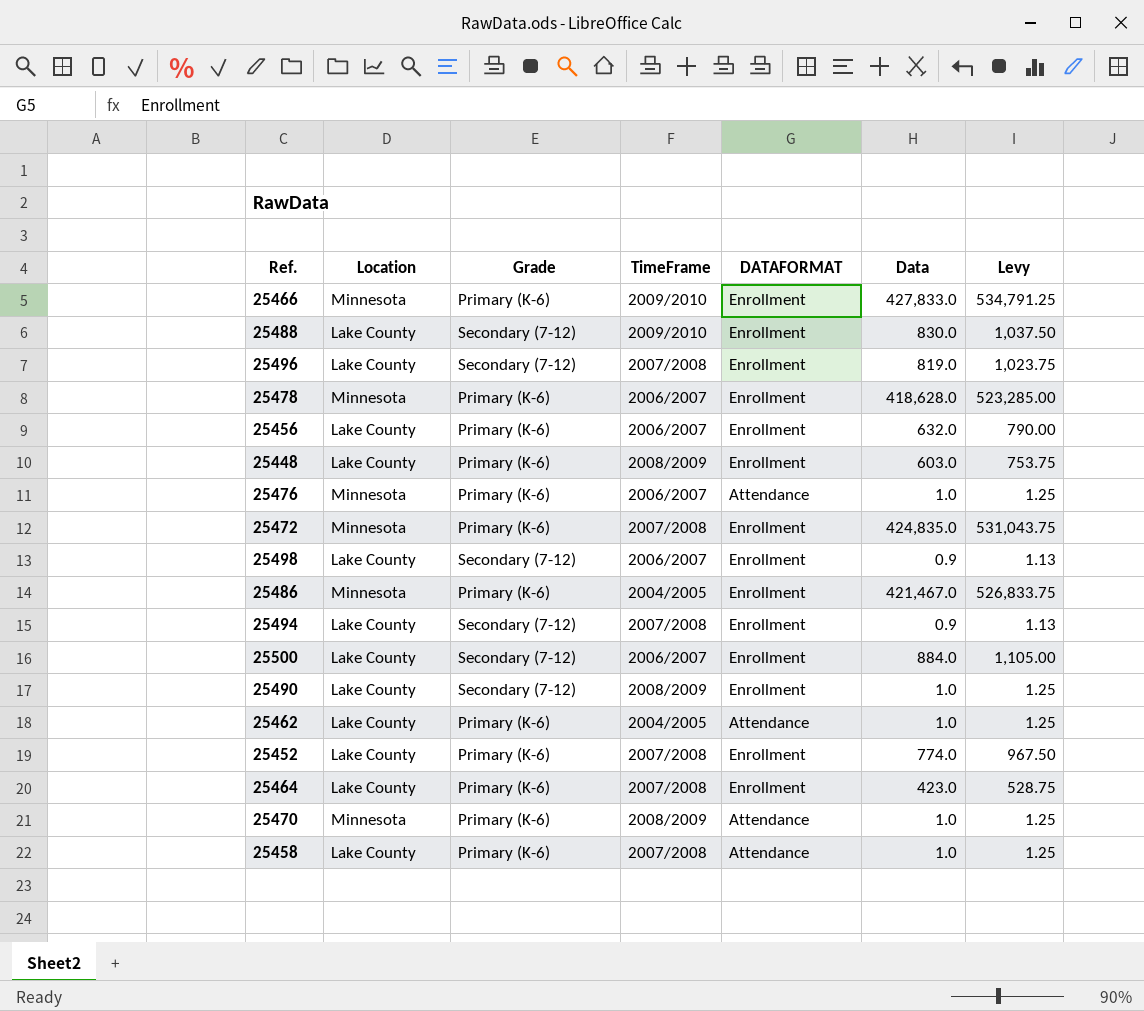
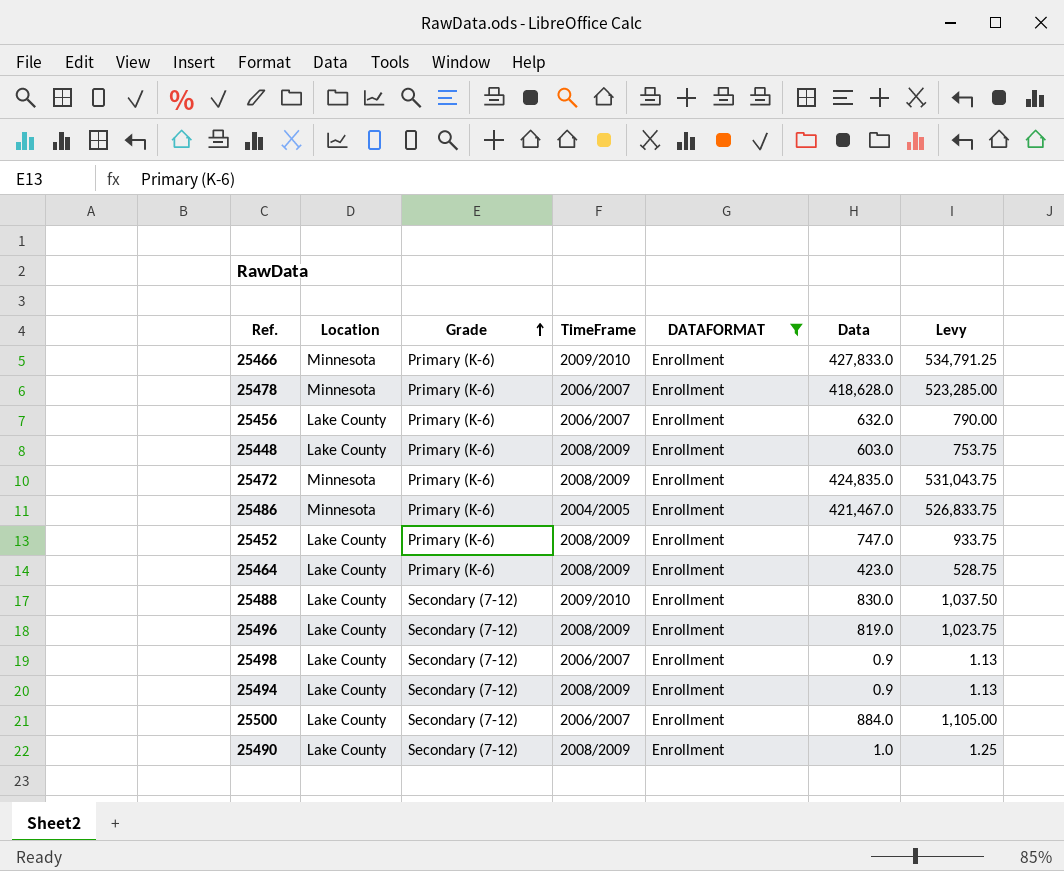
filter: none -> DATAFORMAT = Enrollment
row order: none -> Grade ascending
25472 | TimeFrame: 2007/2008 -> 2008/2009
25452 | TimeFrame: 2007/2008 -> 2008/2009
25452 | Data: 774.0 -> 747.0
25452 | Levy: 967.50 -> 933.75
25464 | TimeFrame: 2007/2008 -> 2008/2009
25496 | TimeFrame: 2007/2008 -> 2008/2009
25494 | TimeFrame: 2007/2008 -> 2008/2009

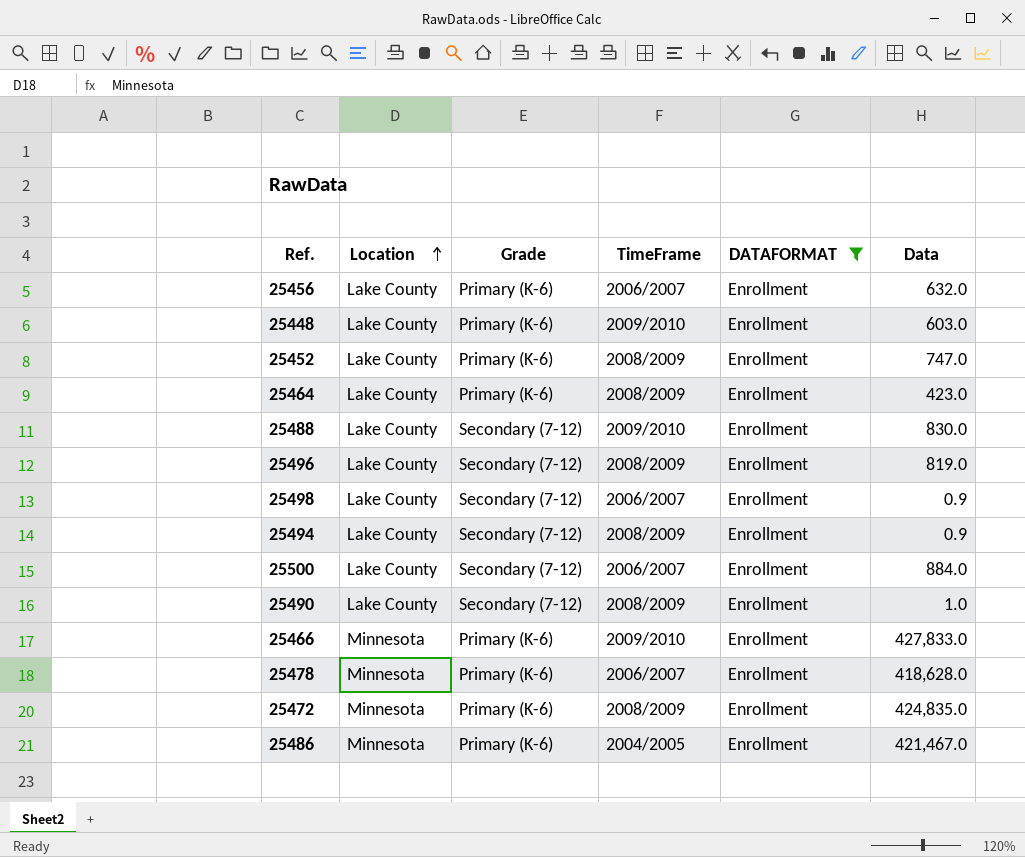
row order: Grade ascending -> Location ascending
column Levy | formula: [Data] * 1.25 -> none
25448 | TimeFrame: 2008/2009 -> 2009/2010

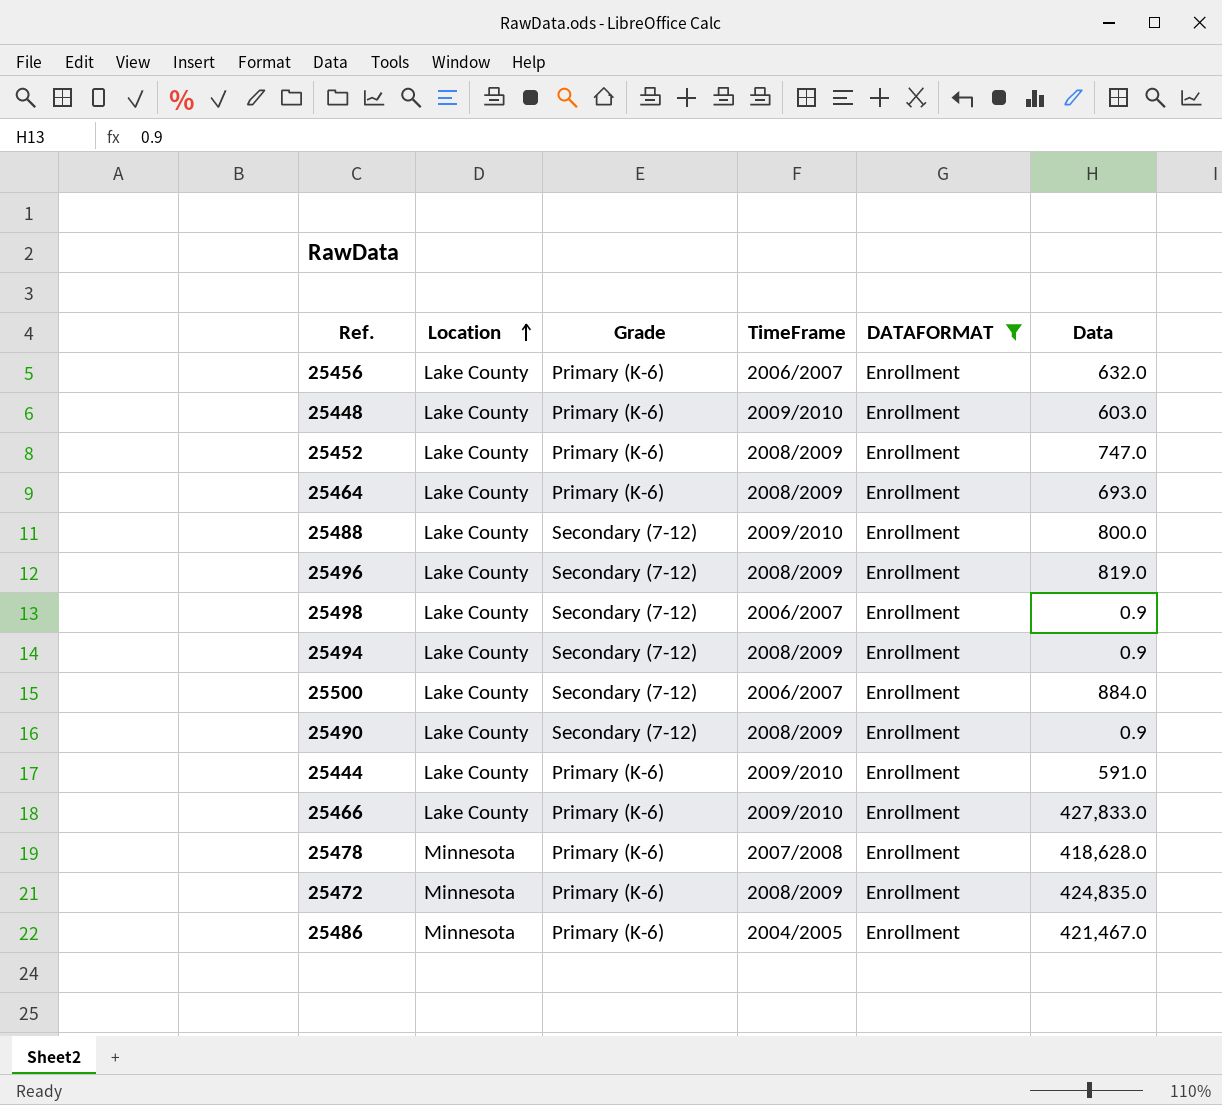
25464 | Data: 423.0 -> 693.0
25488 | Data: 830.0 -> 800.0
25490 | Data: 1.0 -> 0.9
row 25444: none -> Lake County | Primary (K-6) | 2009/2010 | Enrollment | 591.0
25466 | Location: Minnesota -> Lake County
25478 | TimeFrame: 2006/2007 -> 2007/2008

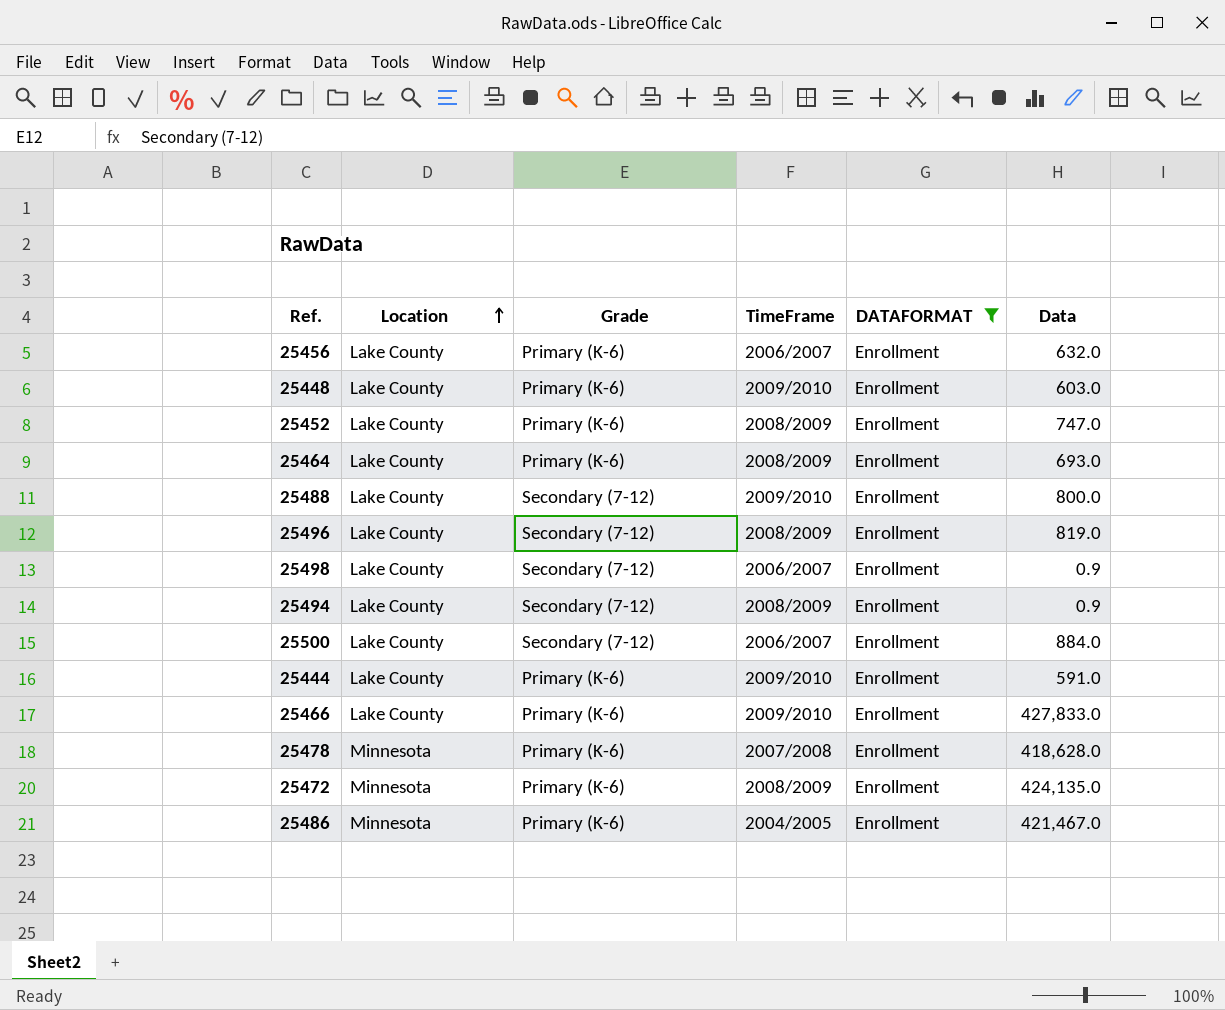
row 25490: Lake County | Secondary (7-12) | 2008/2009 | Enrollment | 0.9 -> none
25472 | Data: 424,835.0 -> 424,135.0

